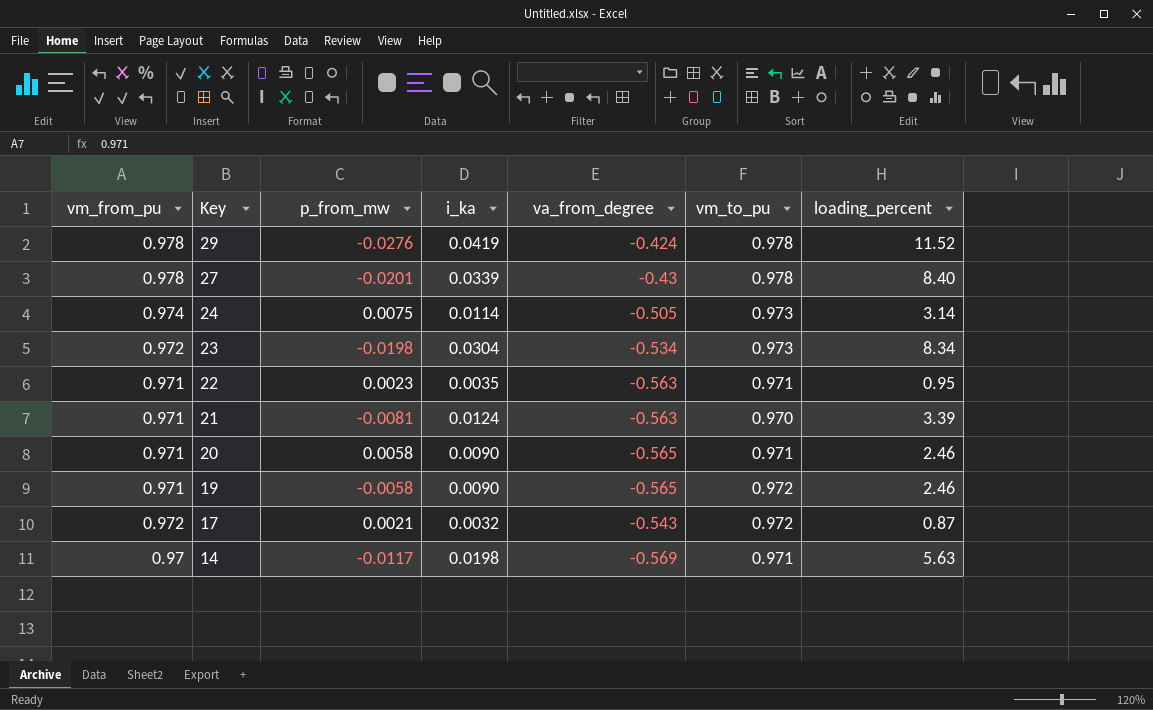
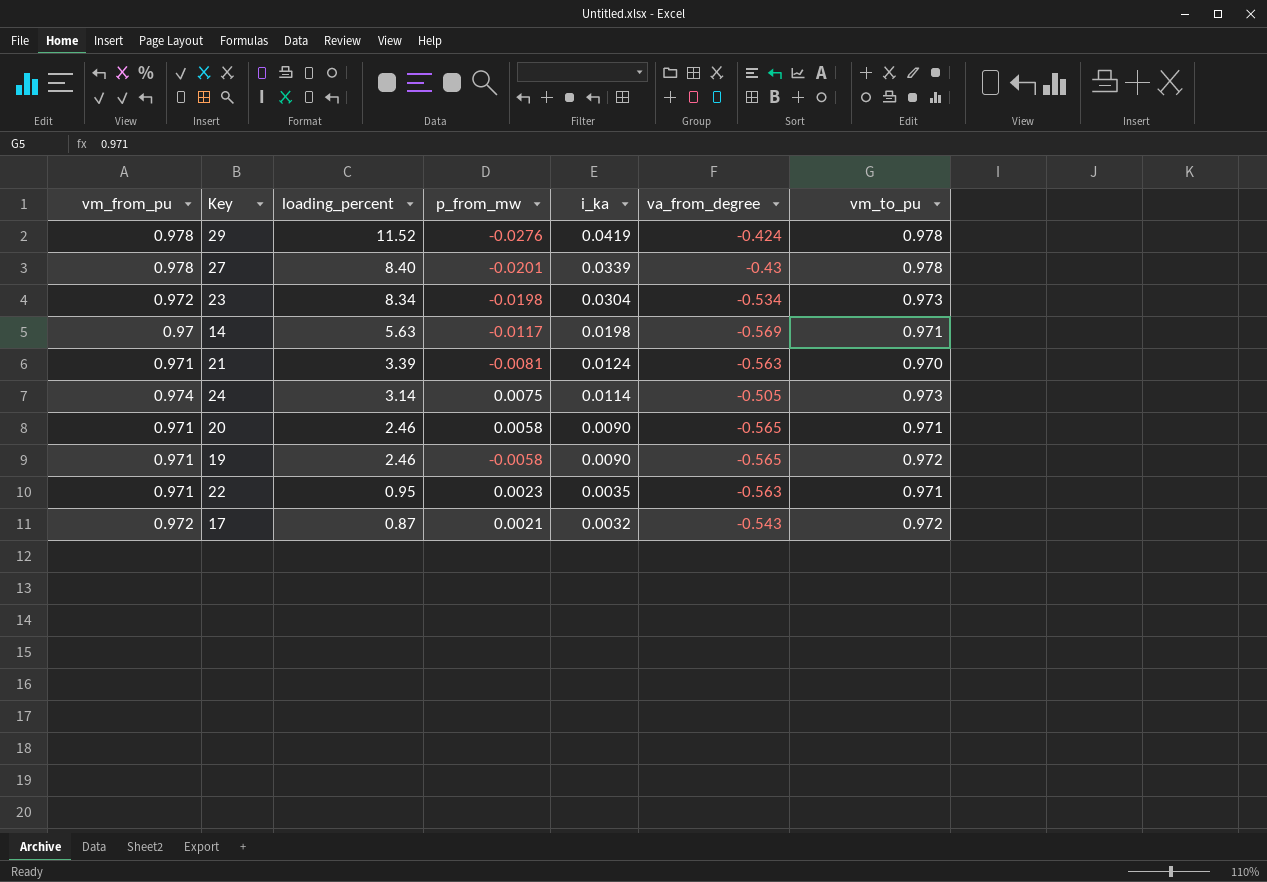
row order: Key descending -> loading_percent descending
column loading_percent | position: 7 -> 3

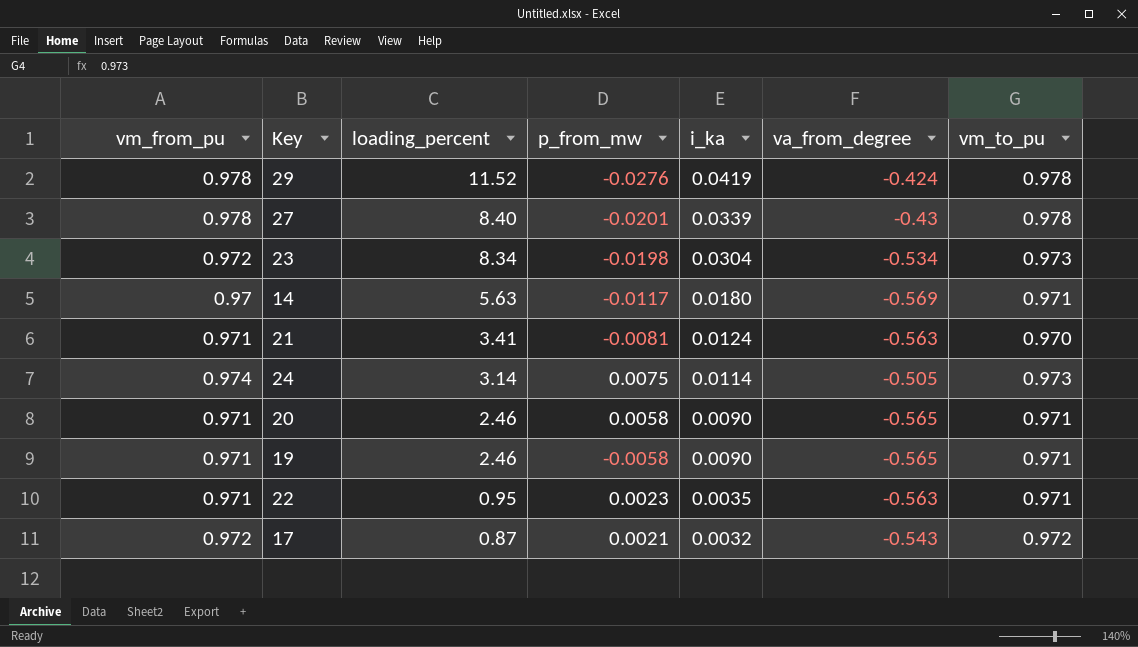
14 | i_ka: 0.0198 -> 0.0180
21 | loading_percent: 3.39 -> 3.41
19 | vm_to_pu: 0.972 -> 0.971

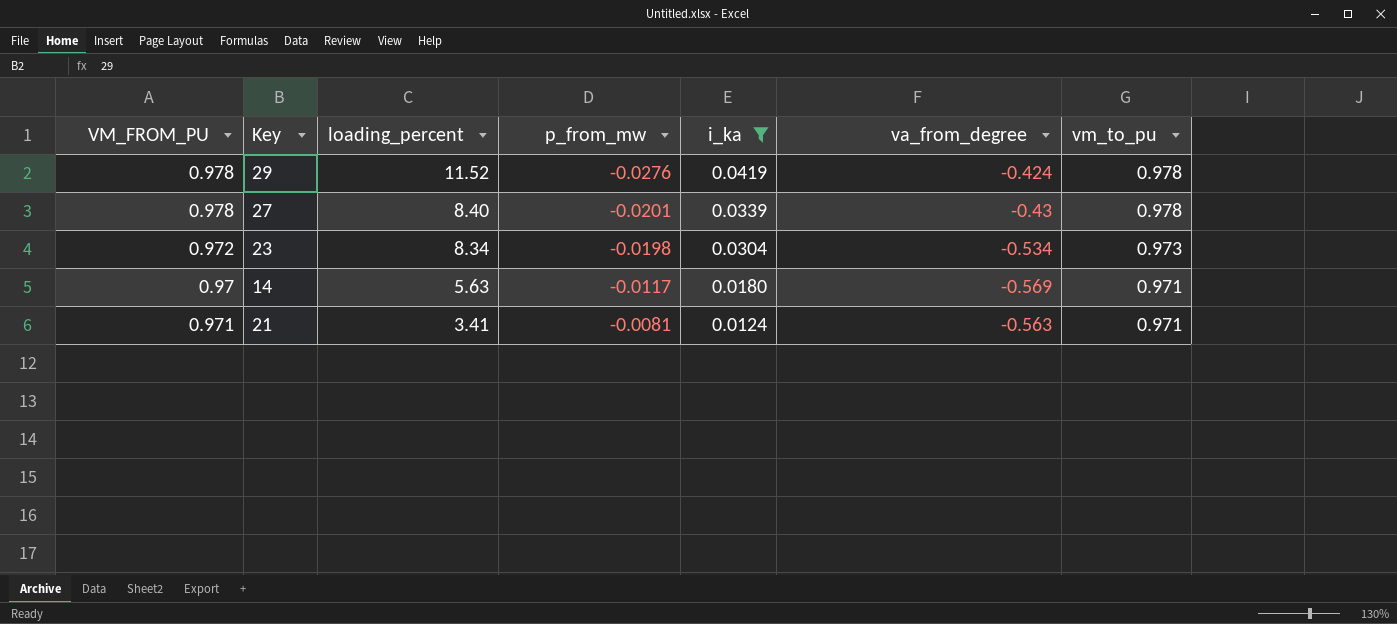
filter: none -> i_ka >= 0.0124
column name: vm_from_pu -> VM_FROM_PU
21 | vm_to_pu: 0.970 -> 0.971

